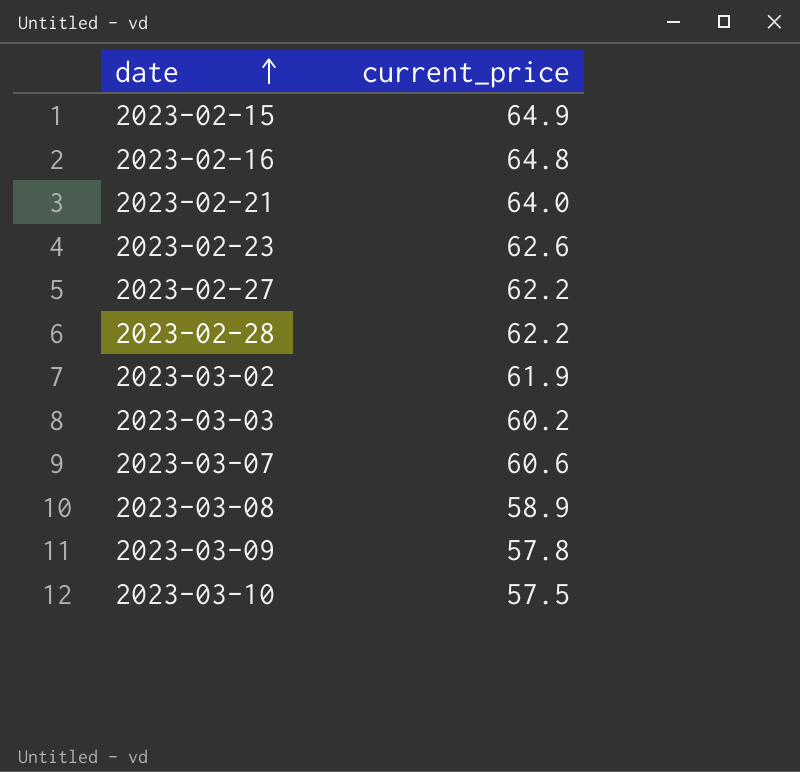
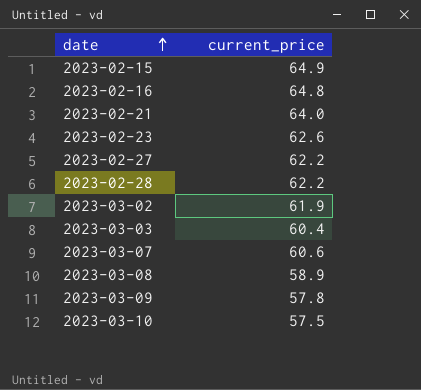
2023-03-03 | current_price: 60.2 -> 60.4

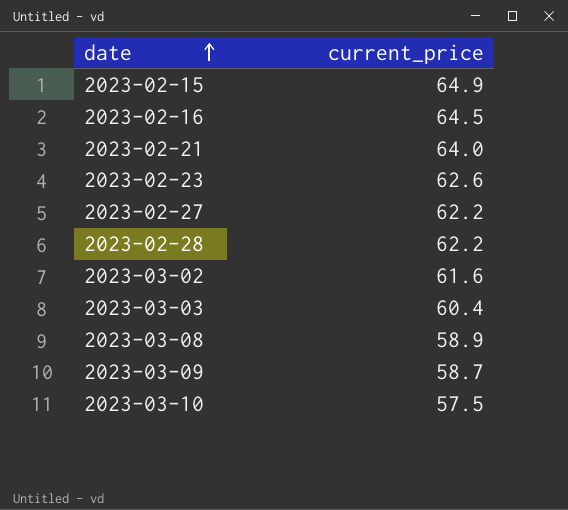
row 2023-03-07: 60.6 -> none
2023-02-16 | current_price: 64.8 -> 64.5
2023-03-02 | current_price: 61.9 -> 61.6
2023-03-09 | current_price: 57.8 -> 58.7

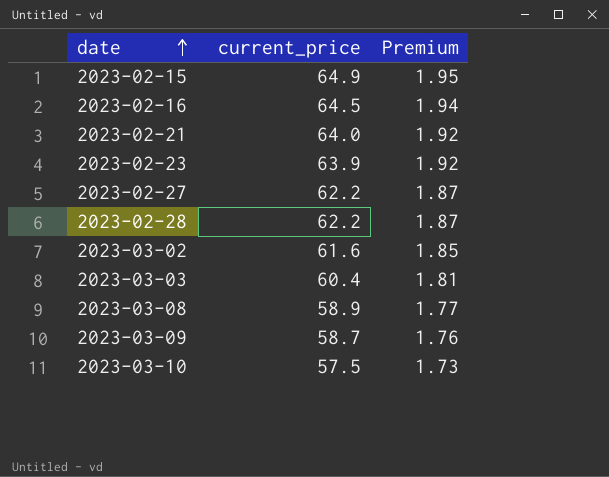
column Premium | formula: none -> [current_price] * 0.03
2023-02-23 | current_price: 62.6 -> 63.9

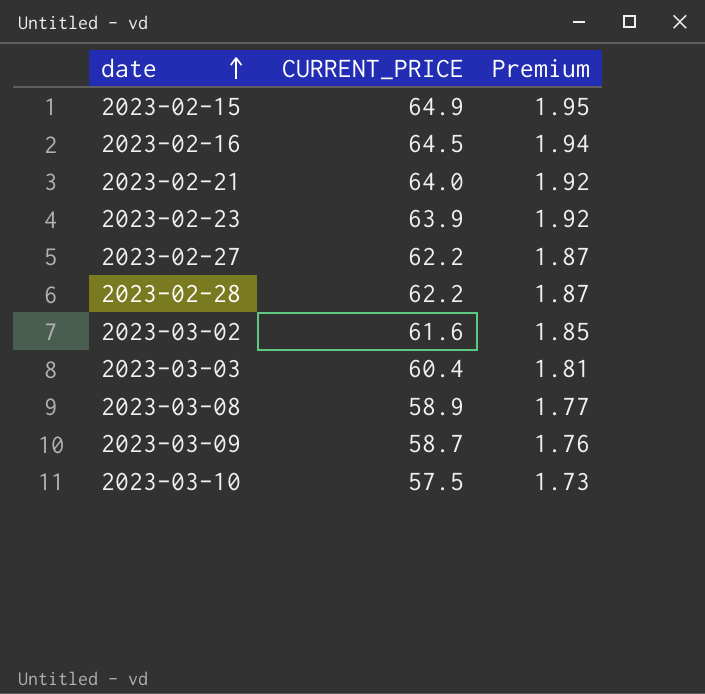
column name: current_price -> CURRENT_PRICE

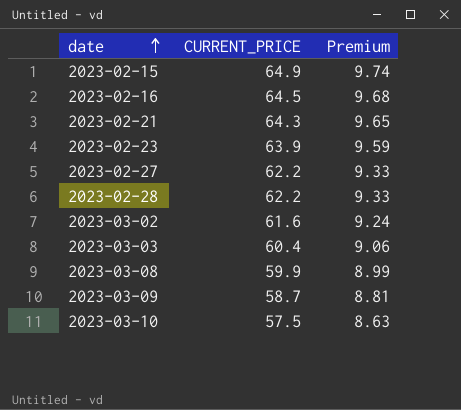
column Premium | formula: [CURRENT_PRICE] * 0.03 -> [CURRENT_PRICE] * 0.15
2023-02-21 | CURRENT_PRICE: 64.0 -> 64.3
2023-03-08 | CURRENT_PRICE: 58.9 -> 59.9

